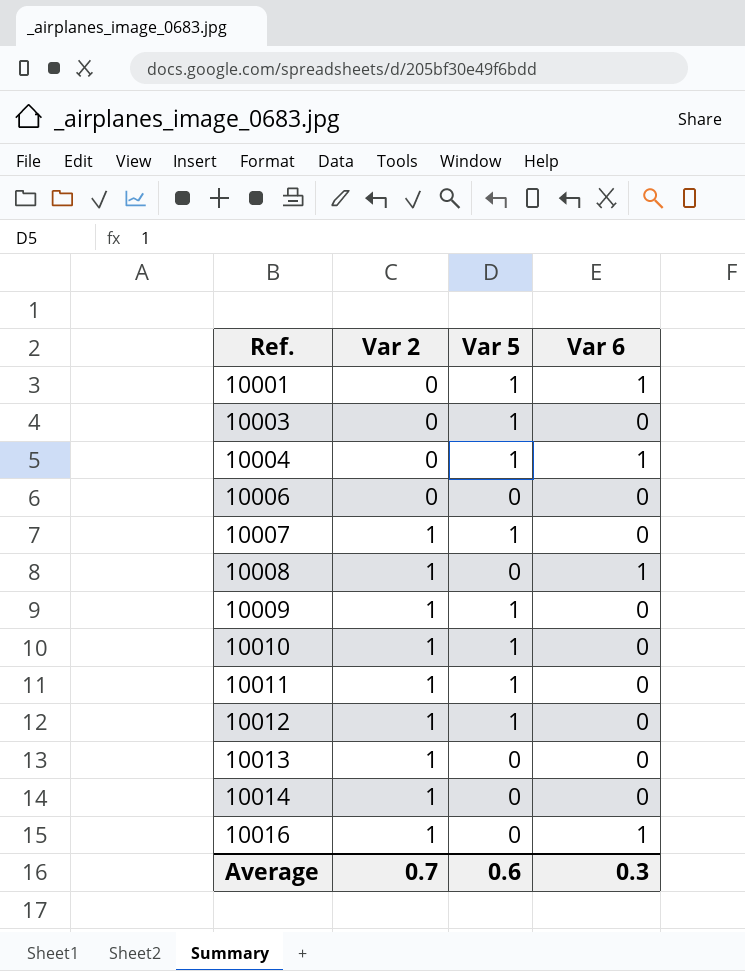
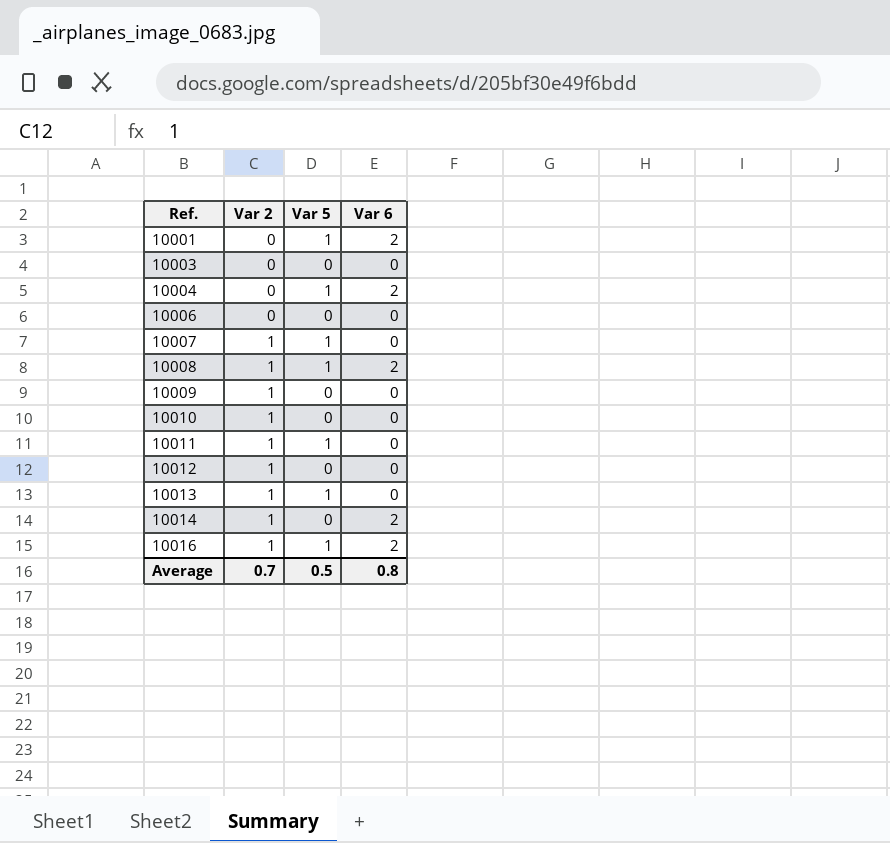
10001 | Var 6: 1 -> 2
10003 | Var 5: 1 -> 0
10004 | Var 6: 1 -> 2
10008 | Var 5: 0 -> 1
10008 | Var 6: 1 -> 2
10009 | Var 5: 1 -> 0
10010 | Var 5: 1 -> 0
10012 | Var 5: 1 -> 0
10013 | Var 5: 0 -> 1
10014 | Var 6: 0 -> 2
10016 | Var 5: 0 -> 1
10016 | Var 6: 1 -> 2
Average | Var 5: 0.6 -> 0.5
Average | Var 6: 0.3 -> 0.8

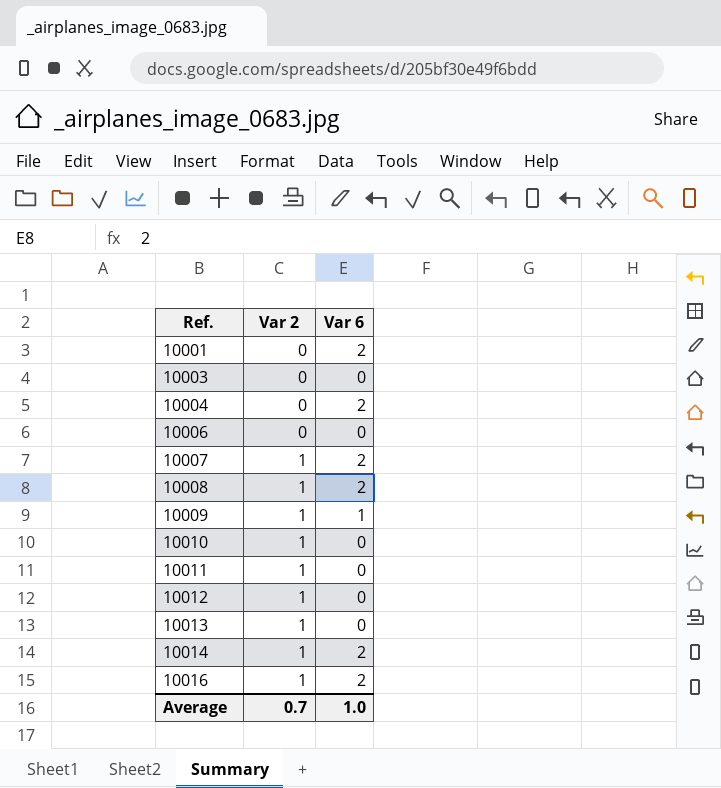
column Var 5 | position: 3 -> none
10007 | Var 6: 0 -> 2
10009 | Var 6: 0 -> 1
Average | Var 6: 0.8 -> 1.0

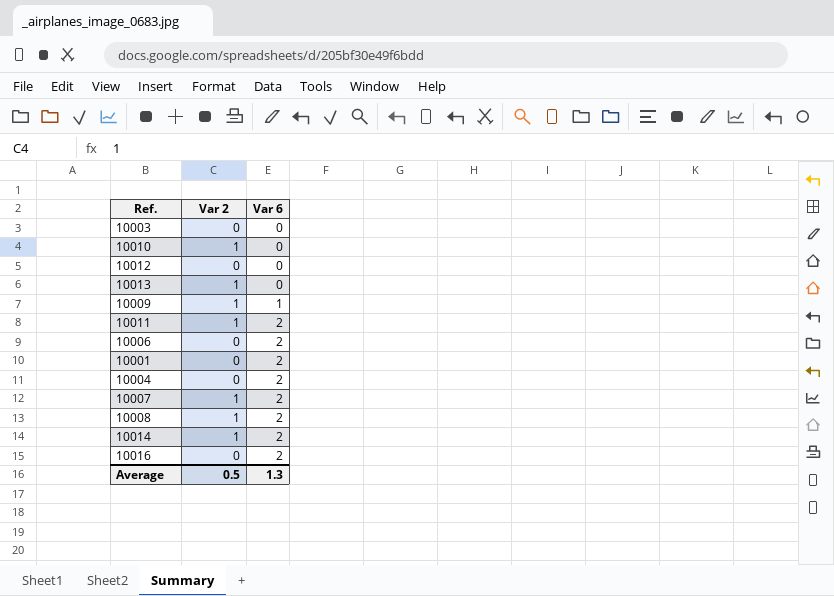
row order: Ref. ascending -> Var 6 ascending
10012 | Var 2: 1 -> 0
10011 | Var 6: 0 -> 2
10006 | Var 6: 0 -> 2
10016 | Var 2: 1 -> 0
Average | Var 2: 0.7 -> 0.5
Average | Var 6: 1.0 -> 1.3

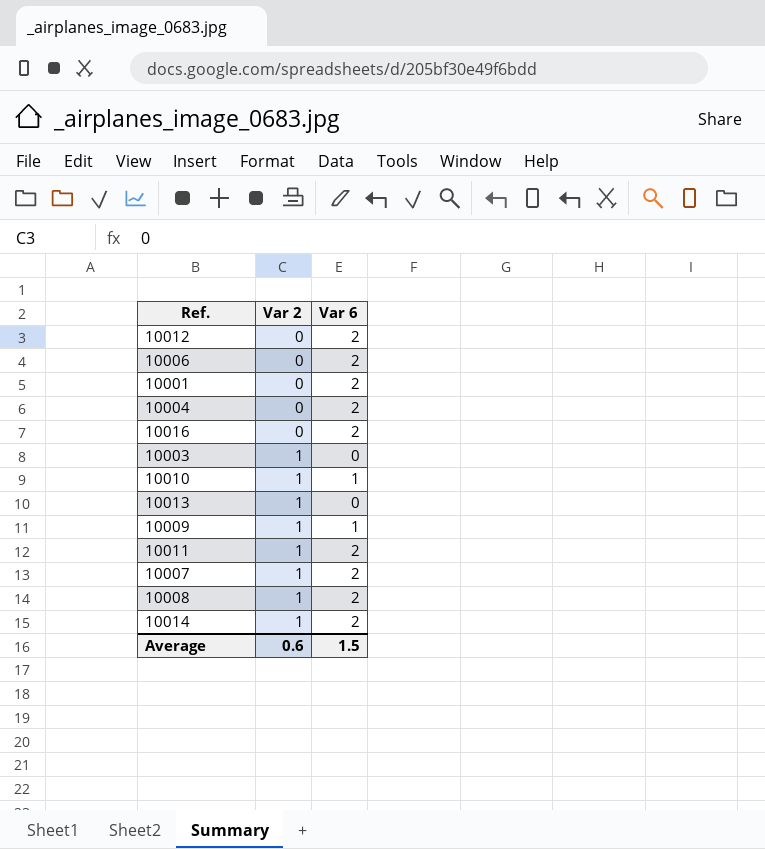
row order: Var 6 ascending -> Var 2 ascending
10012 | Var 6: 0 -> 2
10003 | Var 2: 0 -> 1
10010 | Var 6: 0 -> 1
Average | Var 2: 0.5 -> 0.6
Average | Var 6: 1.3 -> 1.5

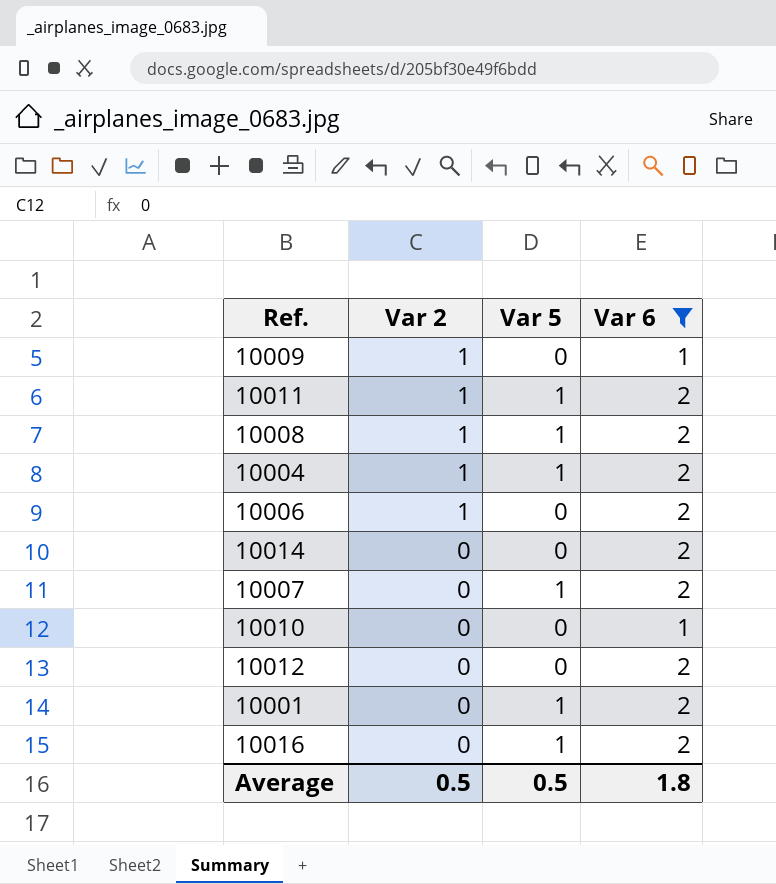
filter: none -> Var 6 != 0
row order: Var 2 ascending -> Var 2 descending
column Var 5 | position: none -> 3
10004 | Var 2: 0 -> 1
10006 | Var 2: 0 -> 1
10014 | Var 2: 1 -> 0
10007 | Var 2: 1 -> 0
10010 | Var 2: 1 -> 0
Average | Var 2: 0.6 -> 0.5
Average | Var 6: 1.5 -> 1.8

